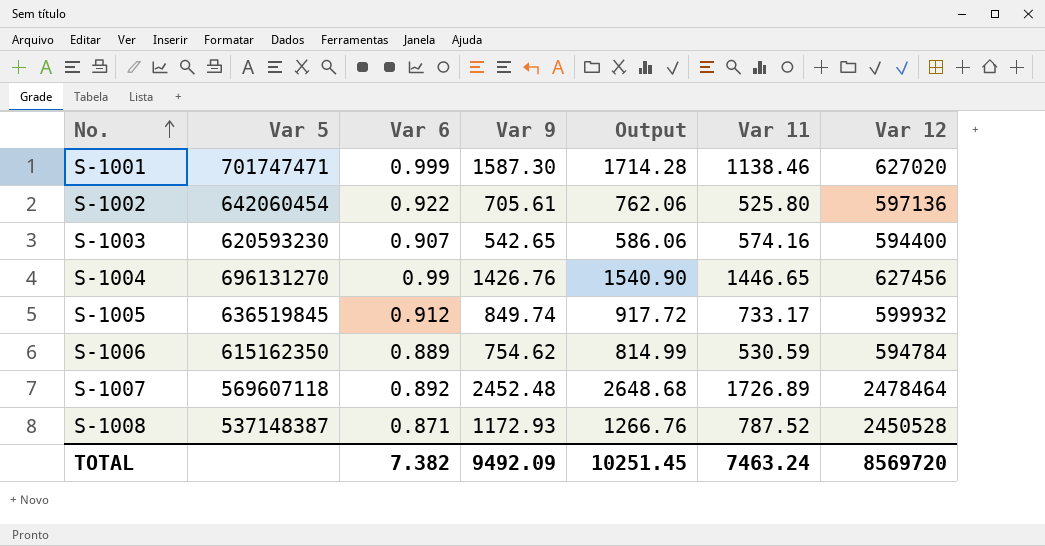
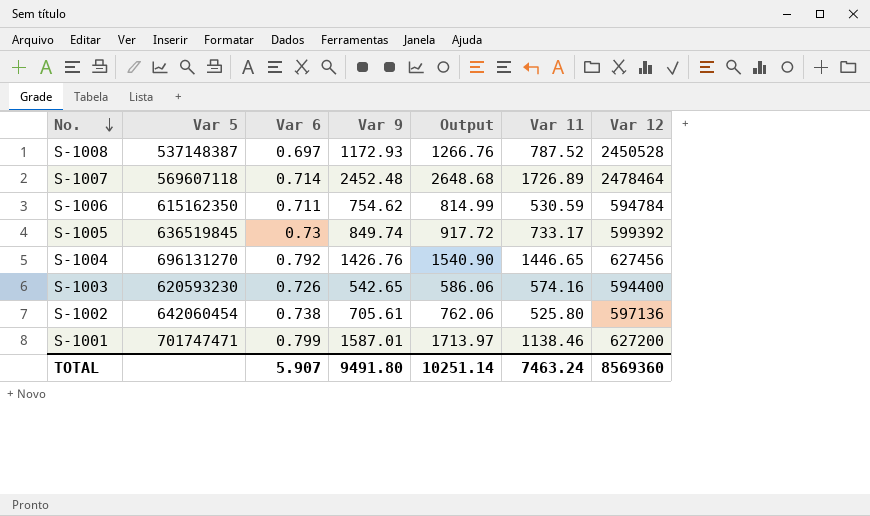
row order: No. ascending -> No. descending
S-1008 | Var 6: 0.871 -> 0.697
S-1007 | Var 6: 0.892 -> 0.714
S-1006 | Var 6: 0.889 -> 0.711
S-1005 | Var 6: 0.912 -> 0.73
S-1005 | Var 12: 599932 -> 599392
S-1004 | Var 6: 0.99 -> 0.792
S-1003 | Var 6: 0.907 -> 0.726
S-1002 | Var 6: 0.922 -> 0.738
S-1001 | Var 6: 0.999 -> 0.799
S-1001 | Var 9: 1587.30 -> 1587.01
S-1001 | Output: 1714.28 -> 1713.97
S-1001 | Var 12: 627020 -> 627200
TOTAL | Var 6: 7.382 -> 5.907
TOTAL | Var 9: 9492.09 -> 9491.80
TOTAL | Output: 10251.45 -> 10251.14
TOTAL | Var 12: 8569720 -> 8569360

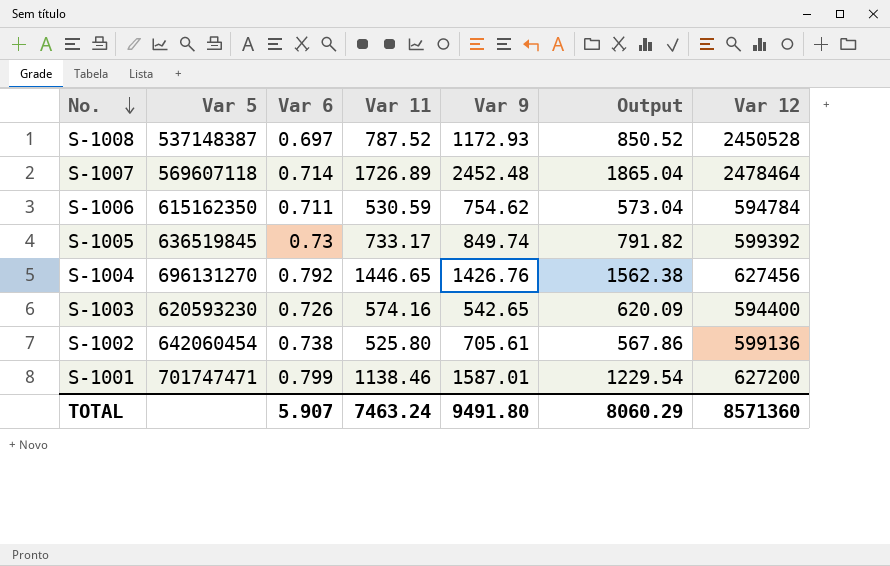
column Var 11 | position: 6 -> 4
column Output | formula: [Var 9] * 1.08 -> [Var 11] * 1.08
S-1002 | Var 12: 597136 -> 599136
TOTAL | Output: 10251.14 -> 8060.29
TOTAL | Var 12: 8569360 -> 8571360

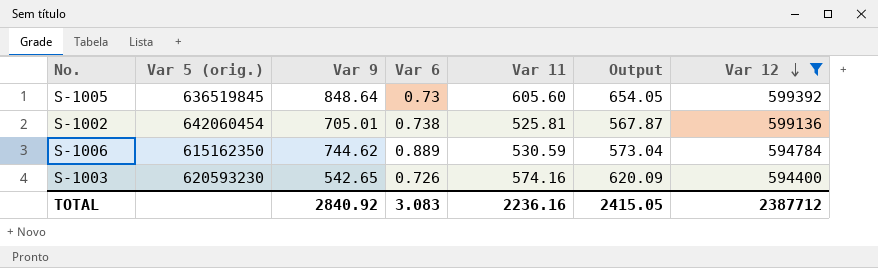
filter: none -> Var 12 <= 599392
row order: No. descending -> Var 12 descending
column name: Var 5 -> Var 5 (orig.)
column Var 9 | position: 5 -> 3
S-1005 | Var 9: 849.74 -> 848.64
S-1005 | Var 11: 733.17 -> 605.60
S-1005 | Output: 791.82 -> 654.05
S-1002 | Var 9: 705.61 -> 705.01
S-1002 | Var 11: 525.80 -> 525.81
S-1002 | Output: 567.86 -> 567.87
S-1006 | Var 9: 754.62 -> 744.62
S-1006 | Var 6: 0.711 -> 0.889
TOTAL | Var 9: 9491.80 -> 2840.92
TOTAL | Var 6: 5.907 -> 3.083
TOTAL | Var 11: 7463.24 -> 2236.16
TOTAL | Output: 8060.29 -> 2415.05
TOTAL | Var 12: 8571360 -> 2387712

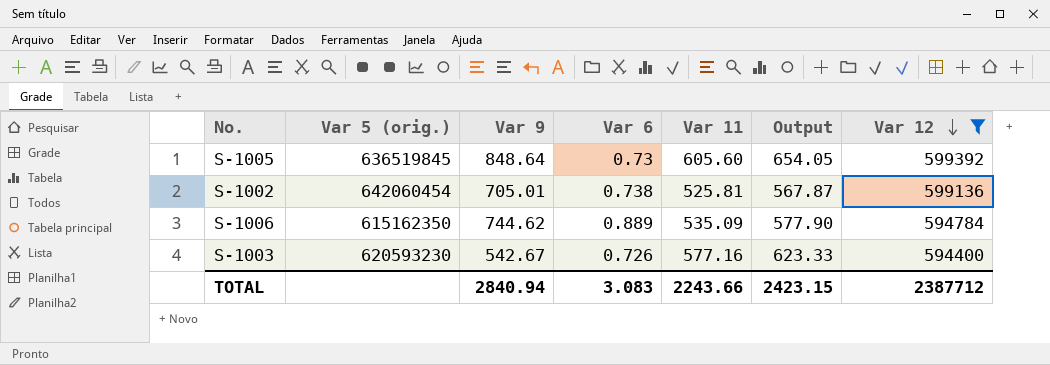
S-1006 | Var 11: 530.59 -> 535.09
S-1006 | Output: 573.04 -> 577.90
S-1003 | Var 9: 542.65 -> 542.67
S-1003 | Var 11: 574.16 -> 577.16
S-1003 | Output: 620.09 -> 623.33
TOTAL | Var 9: 2840.92 -> 2840.94
TOTAL | Var 11: 2236.16 -> 2243.66
TOTAL | Output: 2415.05 -> 2423.15

